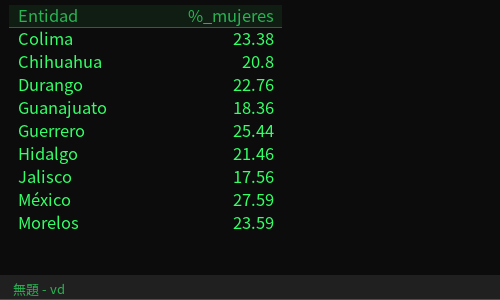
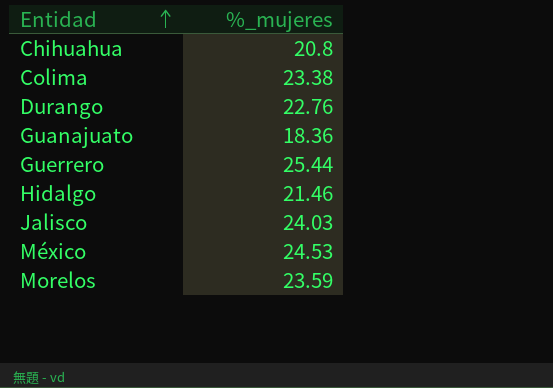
row order: none -> Entidad ascending
Jalisco | %_mujeres: 17.56 -> 24.03
México | %_mujeres: 27.59 -> 24.53

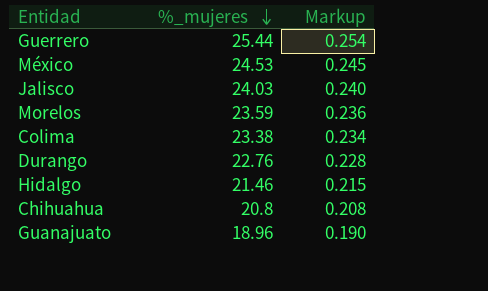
row order: Entidad ascending -> %_mujeres descending
column Markup | formula: none -> [%_mujeres] * 0.01
Guanajuato | %_mujeres: 18.36 -> 18.96

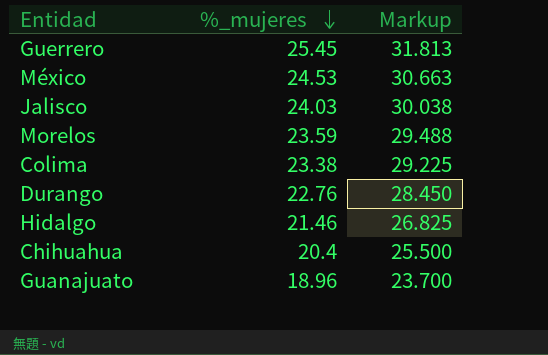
column Markup | formula: [%_mujeres] * 0.01 -> [%_mujeres] * 1.25
Guerrero | %_mujeres: 25.44 -> 25.45
Chihuahua | %_mujeres: 20.8 -> 20.4

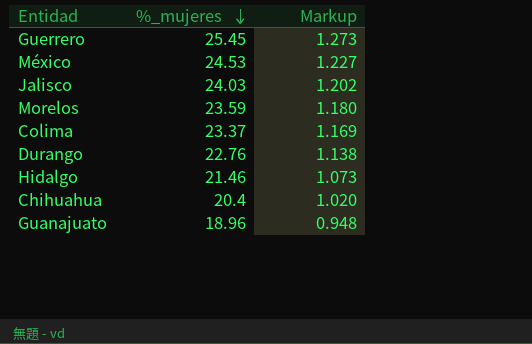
column Markup | formula: [%_mujeres] * 1.25 -> [%_mujeres] * 0.05
Colima | %_mujeres: 23.38 -> 23.37

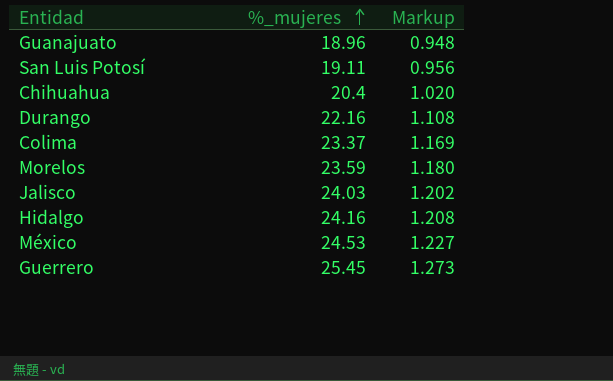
row order: %_mujeres descending -> %_mujeres ascending
row San Luis Potosí: none -> 19.11 | 0.956
Durango | %_mujeres: 22.76 -> 22.16
Durango | Markup: 1.138 -> 1.108
Hidalgo | %_mujeres: 21.46 -> 24.16
Hidalgo | Markup: 1.073 -> 1.208

